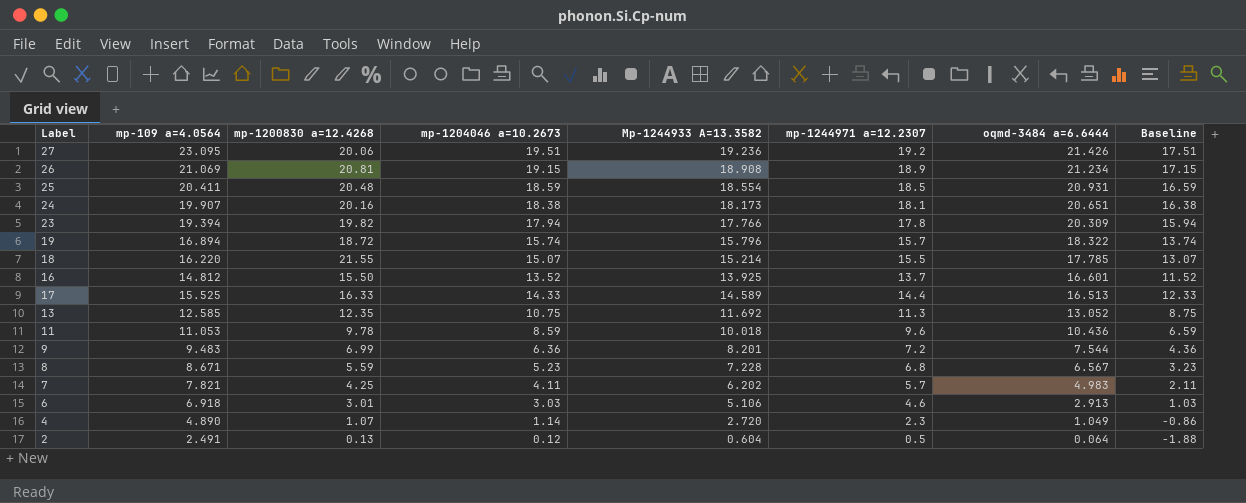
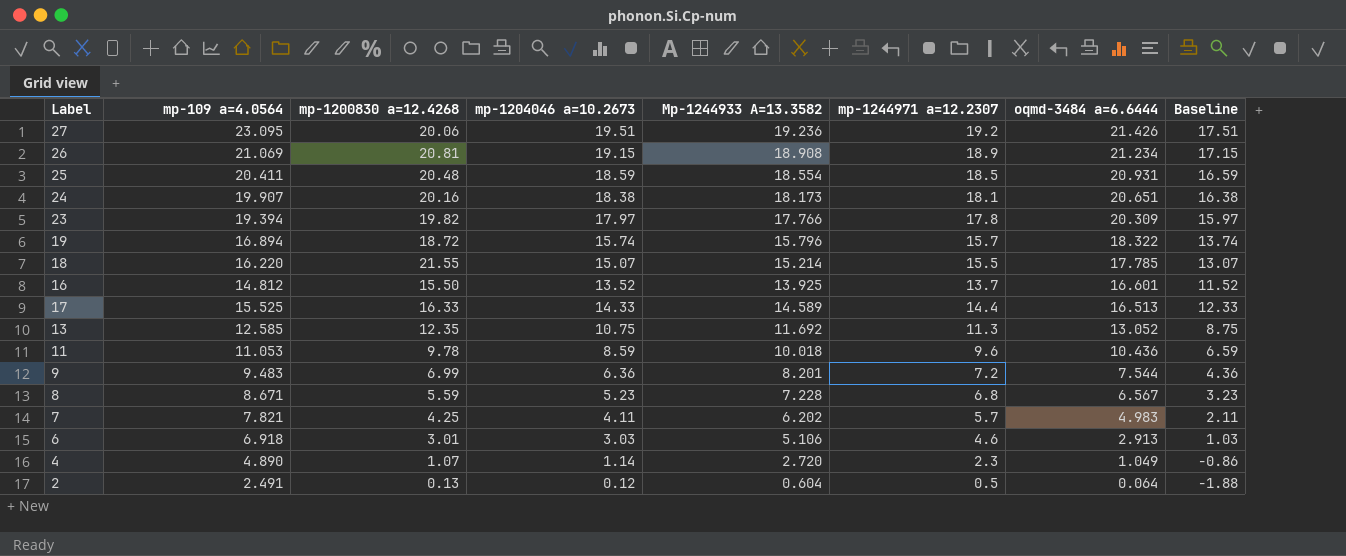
23 | mp-1204046 a=10.2673: 17.94 -> 17.97
23 | Baseline: 15.94 -> 15.97

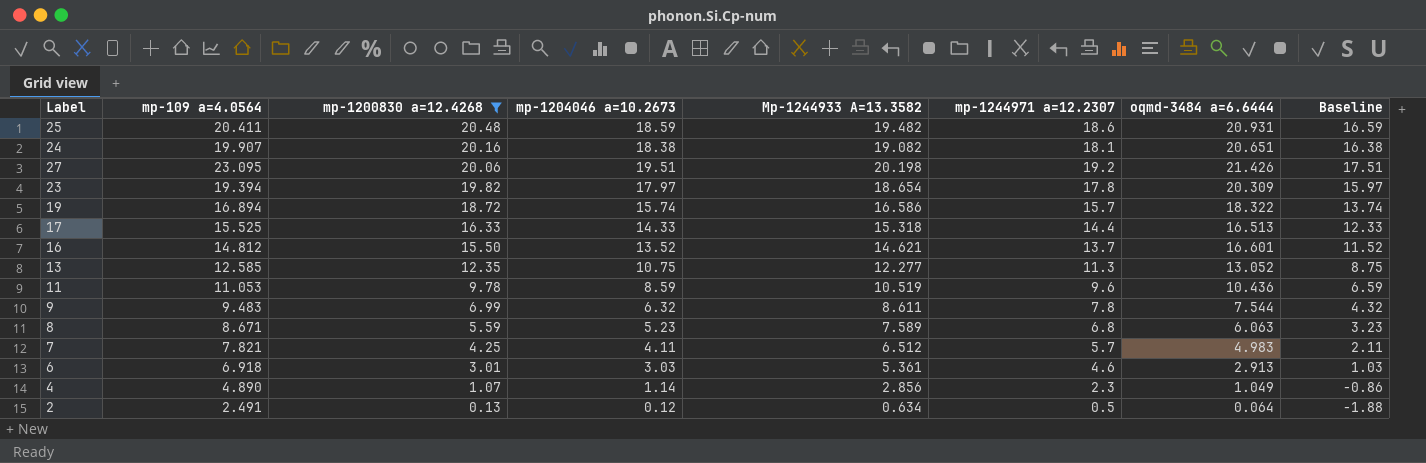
filter: none -> mp-1200830 a=12.4268 <= 20.48
row order: oqmd-3484 a=6.6444 descending -> mp-1200830 a=12.4268 descending
25 | Mp-1244933 A=13.3582: 18.554 -> 19.482
25 | mp-1244971 a=12.2307: 18.5 -> 18.6
24 | Mp-1244933 A=13.3582: 18.173 -> 19.082
27 | Mp-1244933 A=13.3582: 19.236 -> 20.198
23 | Mp-1244933 A=13.3582: 17.766 -> 18.654
19 | Mp-1244933 A=13.3582: 15.796 -> 16.586
17 | Mp-1244933 A=13.3582: 14.589 -> 15.318
16 | Mp-1244933 A=13.3582: 13.925 -> 14.621
13 | Mp-1244933 A=13.3582: 11.692 -> 12.277
11 | Mp-1244933 A=13.3582: 10.018 -> 10.519
9 | mp-1204046 a=10.2673: 6.36 -> 6.32
9 | Mp-1244933 A=13.3582: 8.201 -> 8.611
9 | mp-1244971 a=12.2307: 7.2 -> 7.8
9 | Baseline: 4.36 -> 4.32
8 | Mp-1244933 A=13.3582: 7.228 -> 7.589
8 | oqmd-3484 a=6.6444: 6.567 -> 6.063
7 | Mp-1244933 A=13.3582: 6.202 -> 6.512
6 | Mp-1244933 A=13.3582: 5.106 -> 5.361
4 | Mp-1244933 A=13.3582: 2.720 -> 2.856
2 | Mp-1244933 A=13.3582: 0.604 -> 0.634

